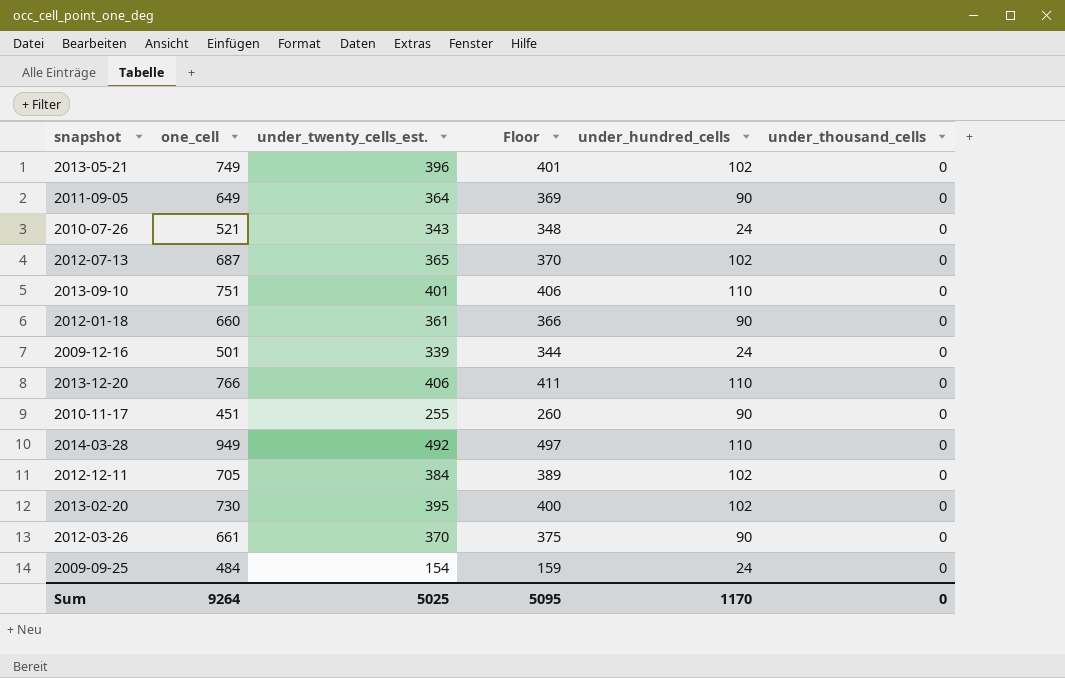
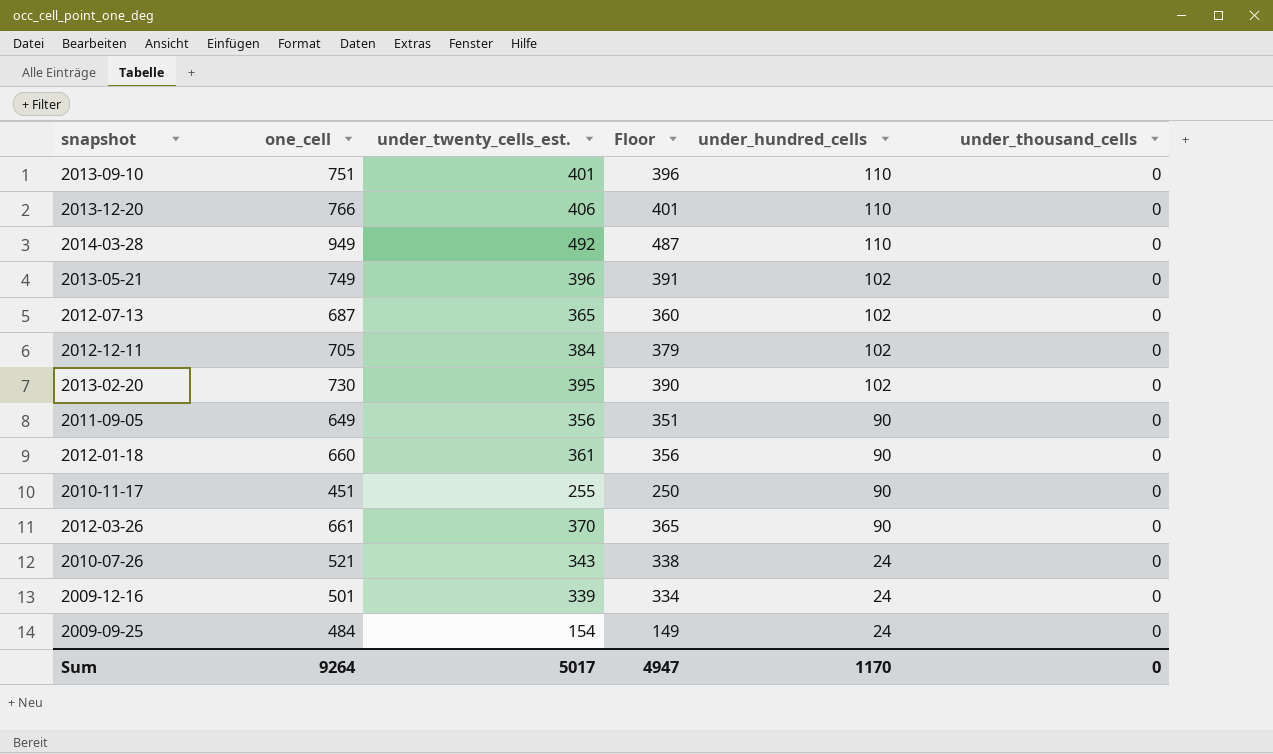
row order: none -> under_hundred_cells descending
column Floor | formula: [under_twenty_cells_est.] + 5 -> [under_twenty_cells_est.] - 5
2011-09-05 | under_twenty_cells_est.: 364 -> 356
Sum | under_twenty_cells_est.: 5025 -> 5017
Sum | Floor: 5095 -> 4947

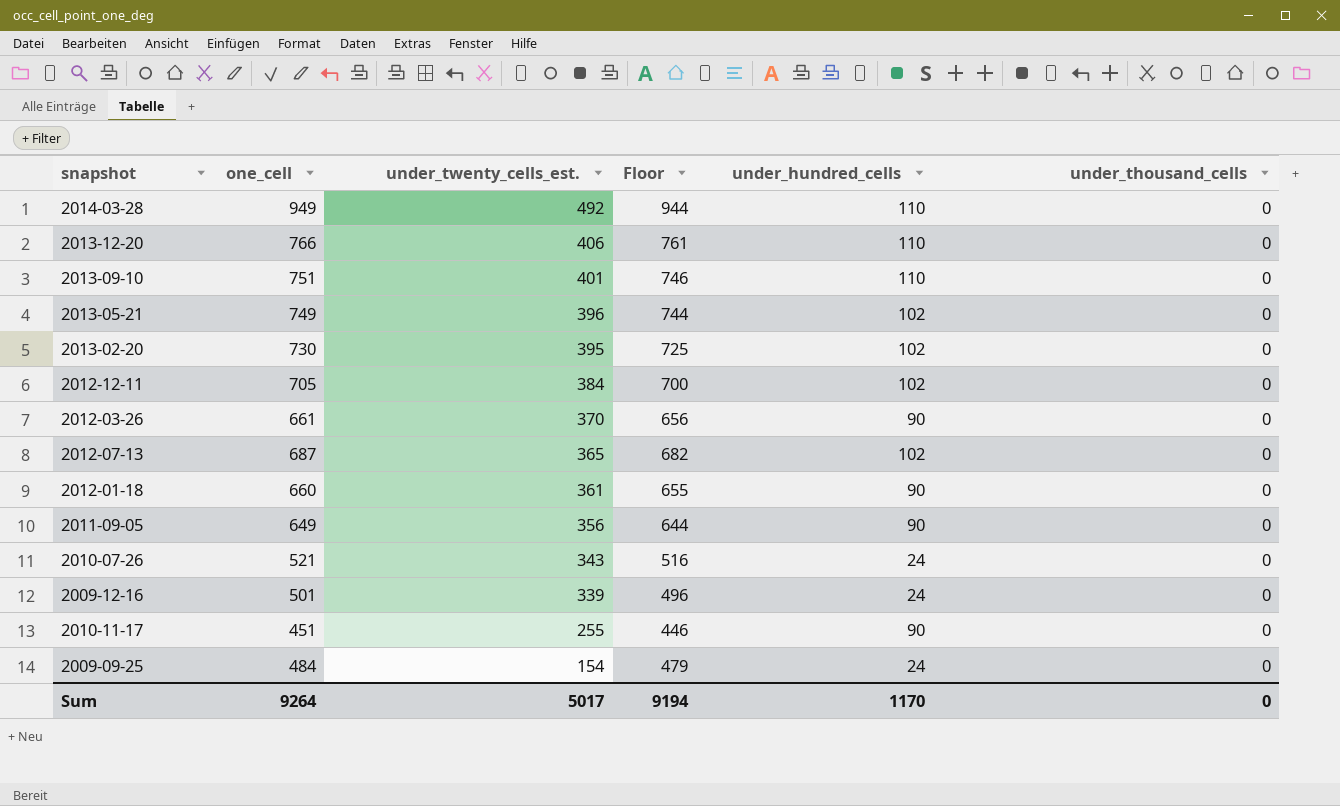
row order: under_hundred_cells descending -> under_twenty_cells_est. descending
column Floor | formula: [under_twenty_cells_est.] - 5 -> [one_cell] - 5
Sum | Floor: 4947 -> 9194

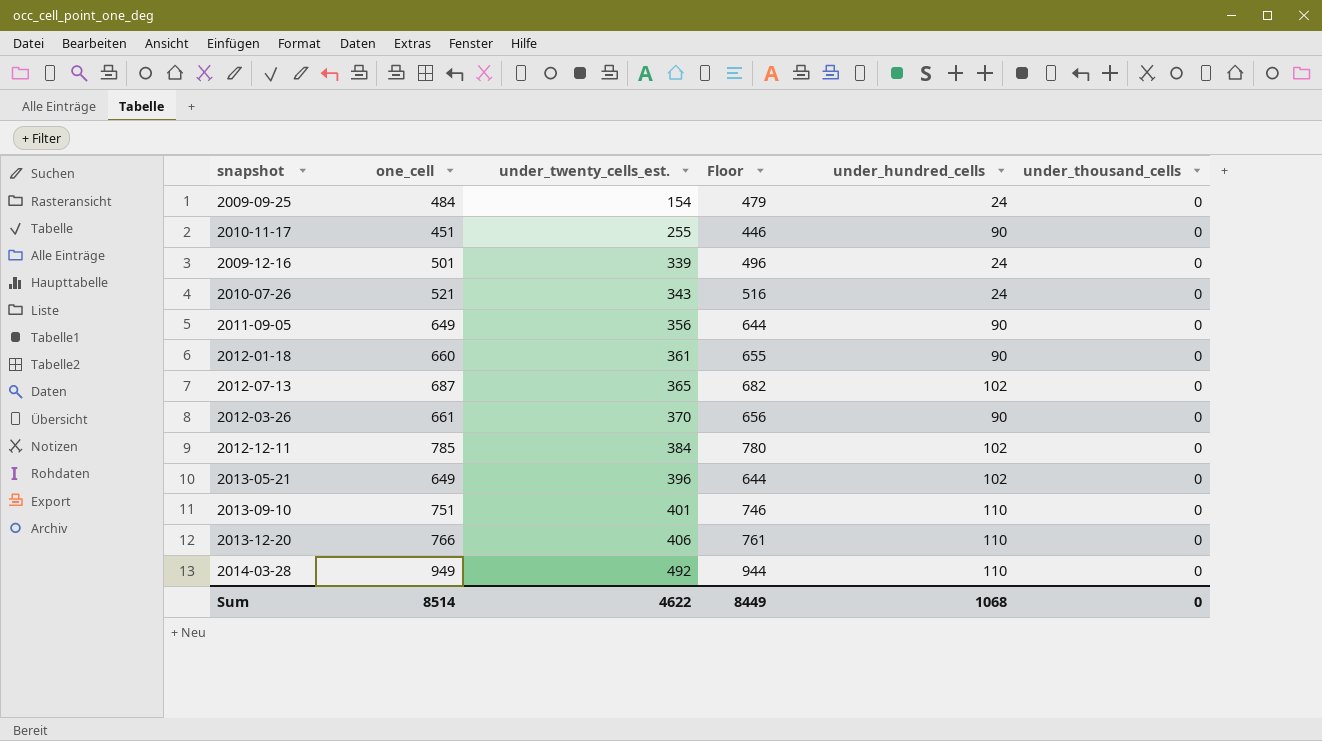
row order: under_twenty_cells_est. descending -> under_twenty_cells_est. ascending
row 2013-02-20: 730 | 395 | 725 | 102 | 0 -> none
2012-12-11 | one_cell: 705 -> 785
2012-12-11 | Floor: 700 -> 780
2013-05-21 | one_cell: 749 -> 649
2013-05-21 | Floor: 744 -> 644
Sum | one_cell: 9264 -> 8514
Sum | under_twenty_cells_est.: 5017 -> 4622
Sum | Floor: 9194 -> 8449
Sum | under_hundred_cells: 1170 -> 1068

